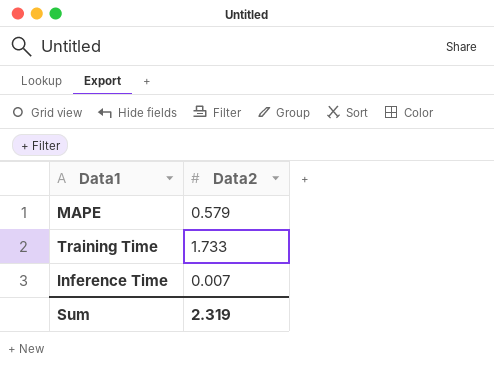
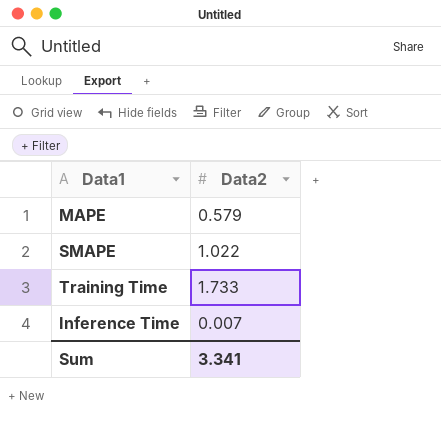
row SMAPE: none -> 1.022
Sum | Data2: 2.319 -> 3.341

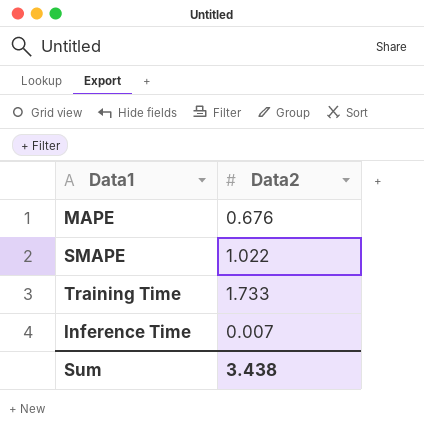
MAPE | Data2: 0.579 -> 0.676
Sum | Data2: 3.341 -> 3.438

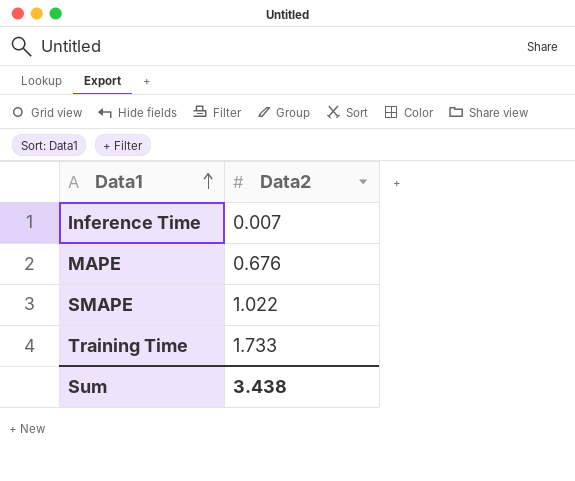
row order: none -> Data1 ascending

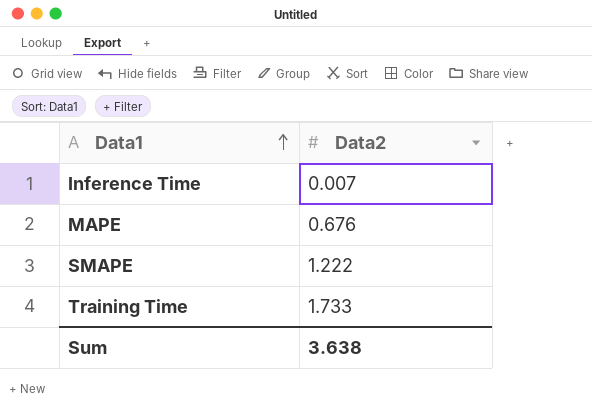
SMAPE | Data2: 1.022 -> 1.222
Sum | Data2: 3.438 -> 3.638

